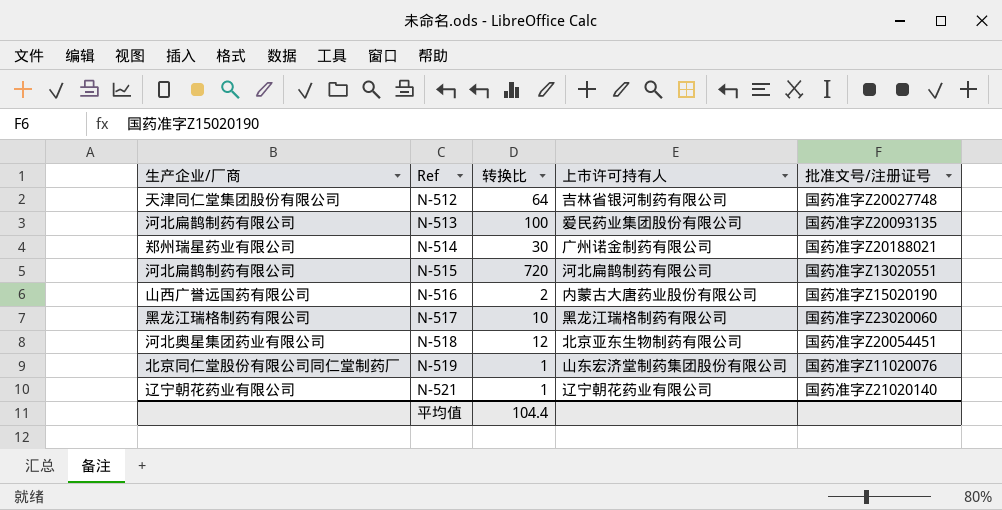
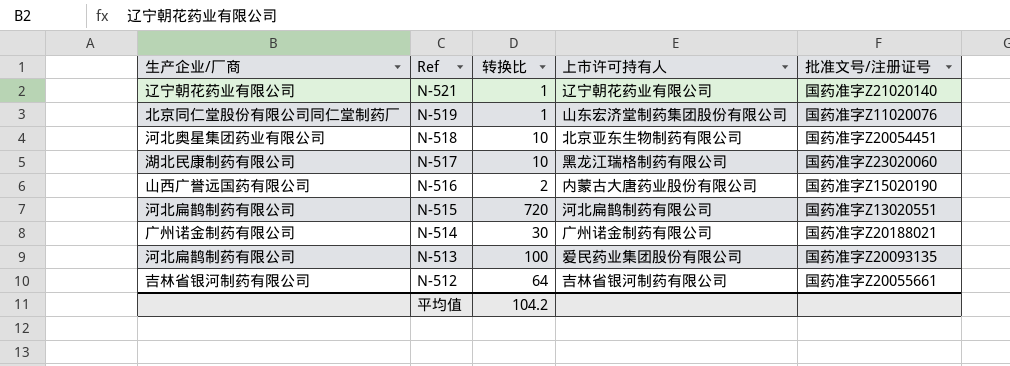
row order: Ref ascending -> Ref descending
N-518 | 转换比: 12 -> 10
N-517 | 生产企业/厂商: 黑龙江瑞格制药有限公司 -> 湖北民康制药有限公司
N-514 | 生产企业/厂商: 郑州瑞星药业有限公司 -> 广州诺金制药有限公司
N-512 | 生产企业/厂商: 天津同仁堂集团股份有限公司 -> 吉林省银河制药有限公司
N-512 | 批准文号/注册证号: 国药准字Z20027748 -> 国药准字Z20055661
平均值 | 转换比: 104.4 -> 104.2

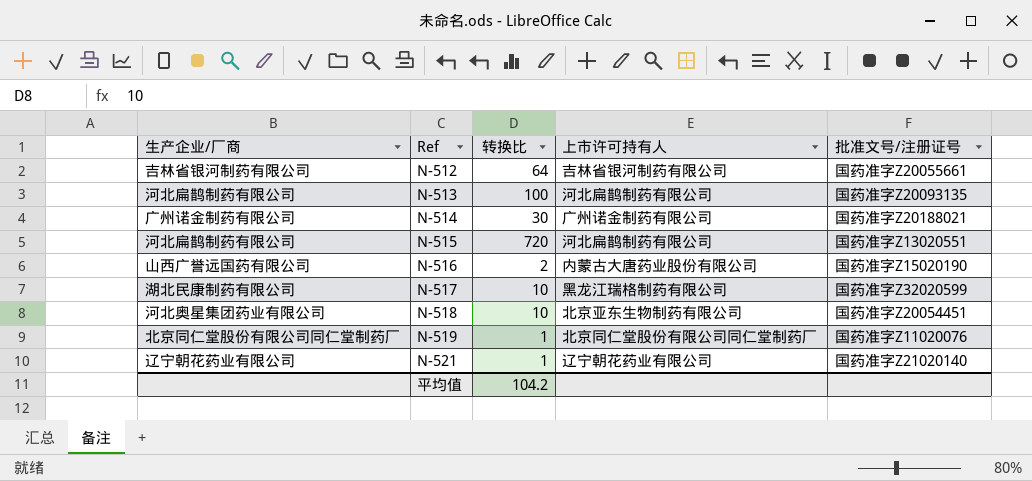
row order: Ref descending -> Ref ascending
N-513 | 上市许可持有人: 爱民药业集团股份有限公司 -> 河北扁鹊制药有限公司
N-517 | 批准文号/注册证号: 国药准字Z23020060 -> 国药准字Z32020599
N-519 | 上市许可持有人: 山东宏济堂制药集团股份有限公司 -> 北京同仁堂股份有限公司同仁堂制药厂

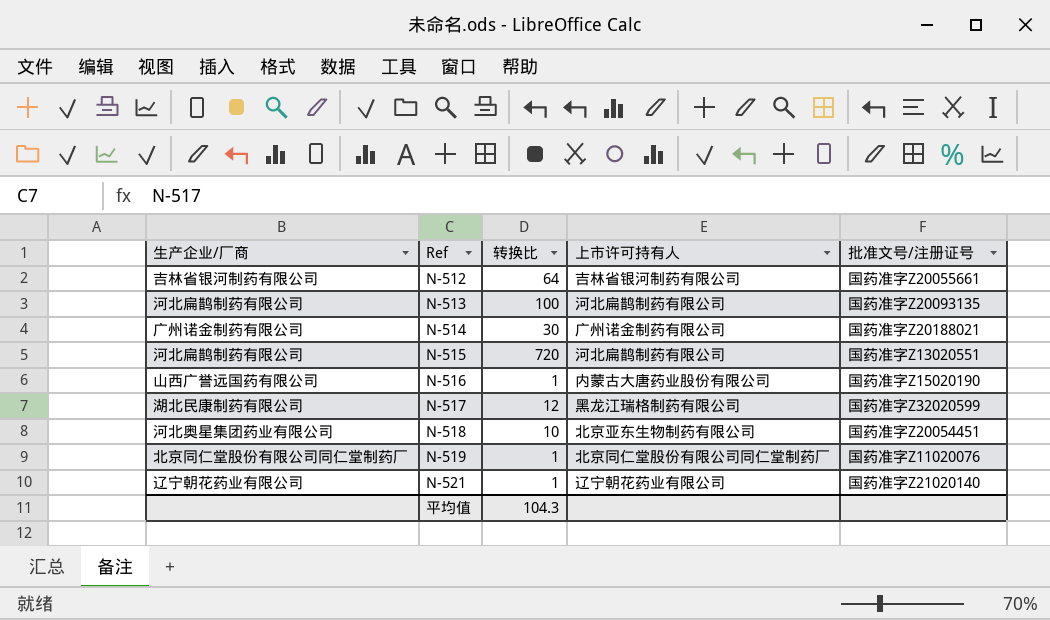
N-516 | 转换比: 2 -> 1
N-517 | 转换比: 10 -> 12
平均值 | 转换比: 104.2 -> 104.3

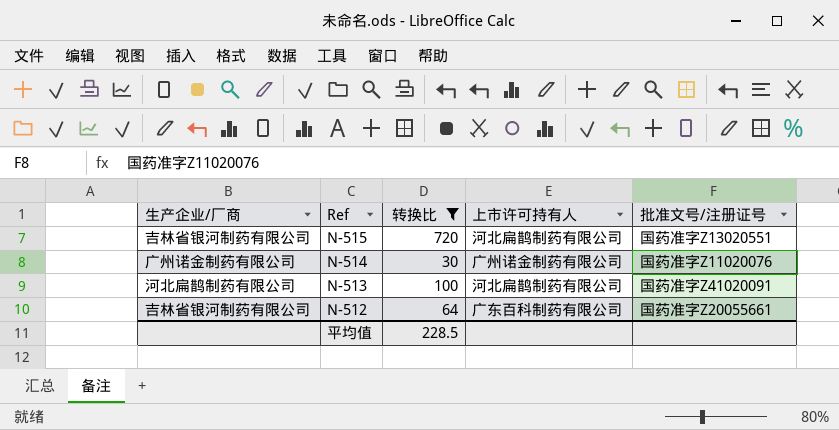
filter: none -> 转换比 >= 30
row order: Ref ascending -> Ref descending
N-515 | 生产企业/厂商: 河北扁鹊制药有限公司 -> 吉林省银河制药有限公司
N-514 | 批准文号/注册证号: 国药准字Z20188021 -> 国药准字Z11020076
N-513 | 批准文号/注册证号: 国药准字Z20093135 -> 国药准字Z41020091
N-512 | 上市许可持有人: 吉林省银河制药有限公司 -> 广东百科制药有限公司
平均值 | 转换比: 104.3 -> 228.5

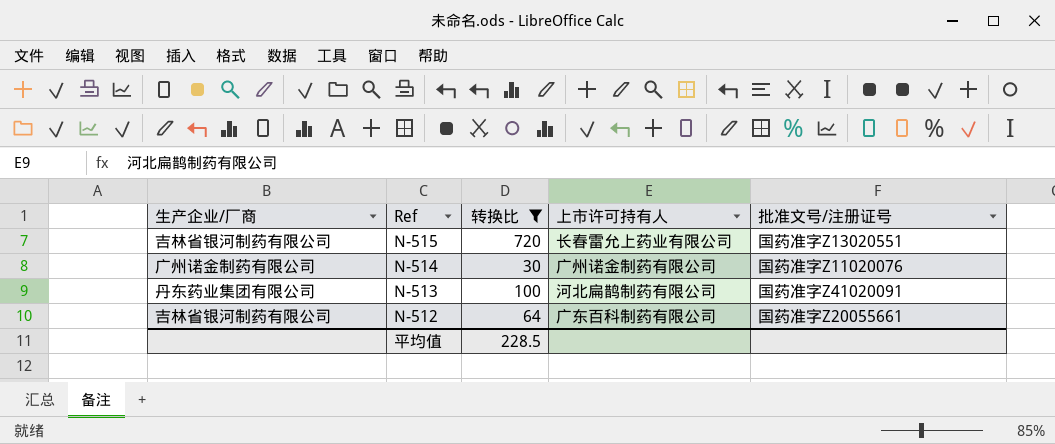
N-515 | 上市许可持有人: 河北扁鹊制药有限公司 -> 长春雷允上药业有限公司
N-513 | 生产企业/厂商: 河北扁鹊制药有限公司 -> 丹东药业集团有限公司

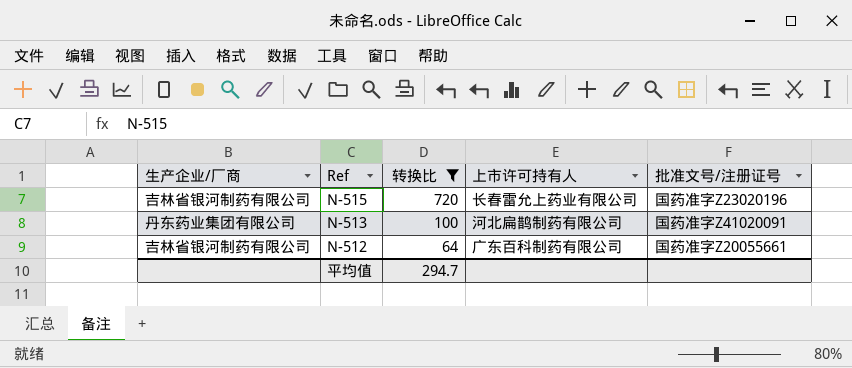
row N-514: 广州诺金制药有限公司 | 30 | 广州诺金制药有限公司 | 国药准字Z11020076 -> none
N-515 | 批准文号/注册证号: 国药准字Z13020551 -> 国药准字Z23020196
平均值 | 转换比: 228.5 -> 294.7

